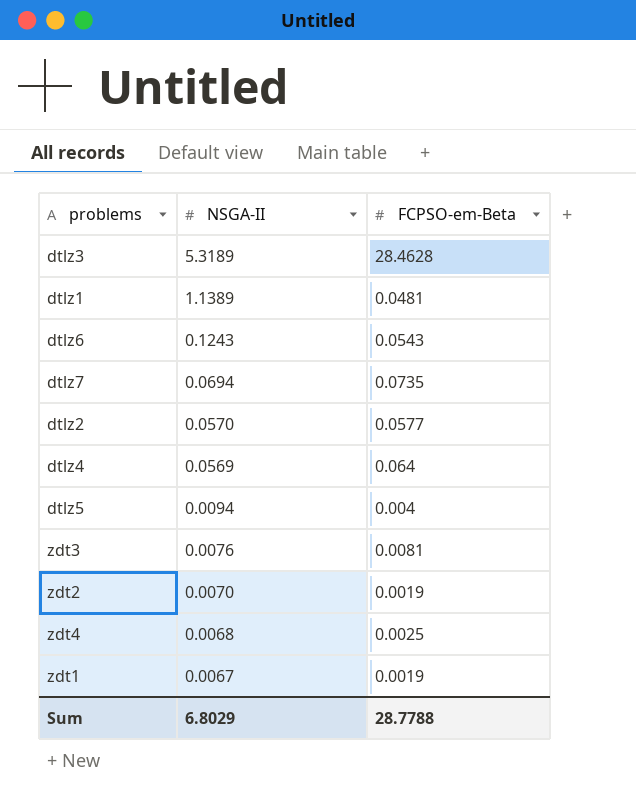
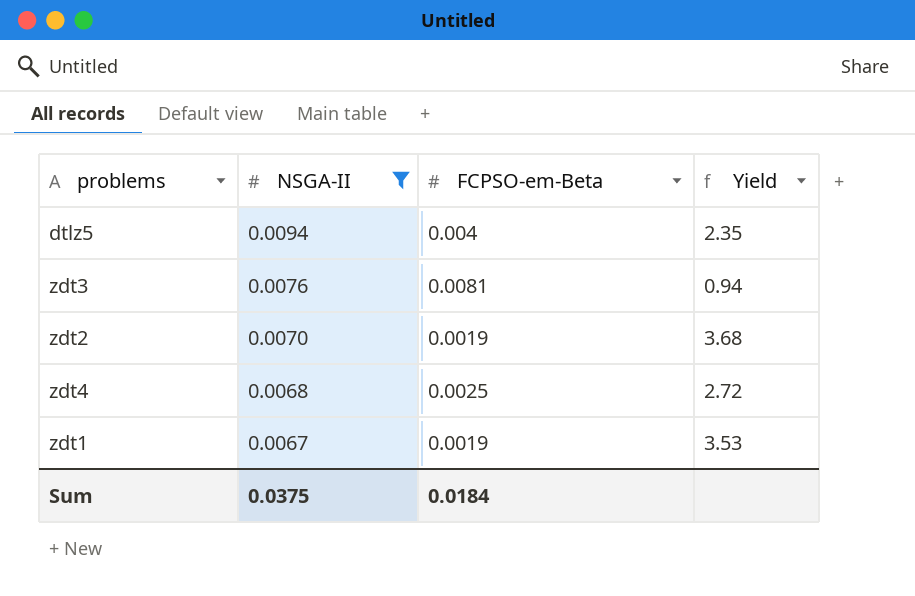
filter: none -> NSGA-II <= 0.0094
column Yield | formula: none -> [NSGA-II] / [FCPSO-em-Beta]
Sum | NSGA-II: 6.8029 -> 0.0375
Sum | FCPSO-em-Beta: 28.7788 -> 0.0184

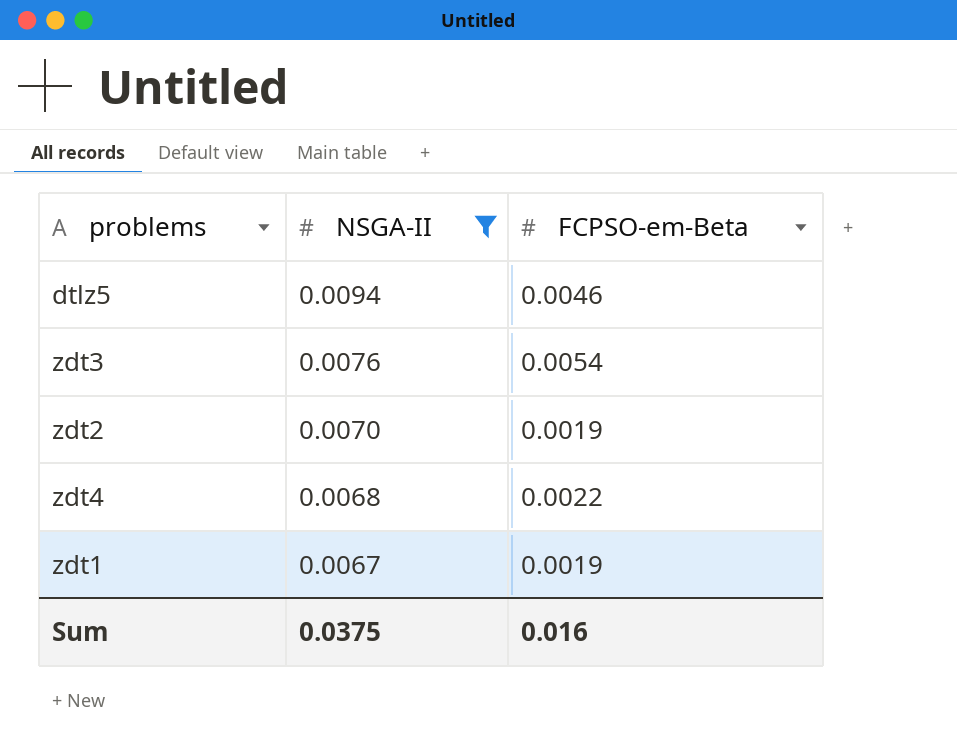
column Yield | formula: [NSGA-II] / [FCPSO-em-Beta] -> none
dtlz5 | FCPSO-em-Beta: 0.004 -> 0.0046
zdt3 | FCPSO-em-Beta: 0.0081 -> 0.0054
zdt4 | FCPSO-em-Beta: 0.0025 -> 0.0022
Sum | FCPSO-em-Beta: 0.0184 -> 0.016

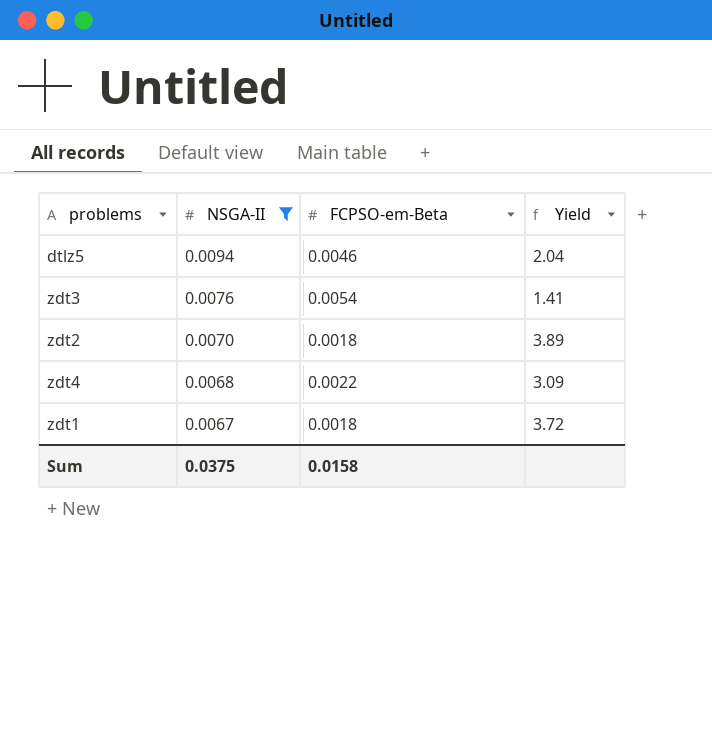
column Yield | formula: none -> [NSGA-II] / [FCPSO-em-Beta]
zdt2 | FCPSO-em-Beta: 0.0019 -> 0.0018
zdt1 | FCPSO-em-Beta: 0.0019 -> 0.0018
Sum | FCPSO-em-Beta: 0.016 -> 0.0158

